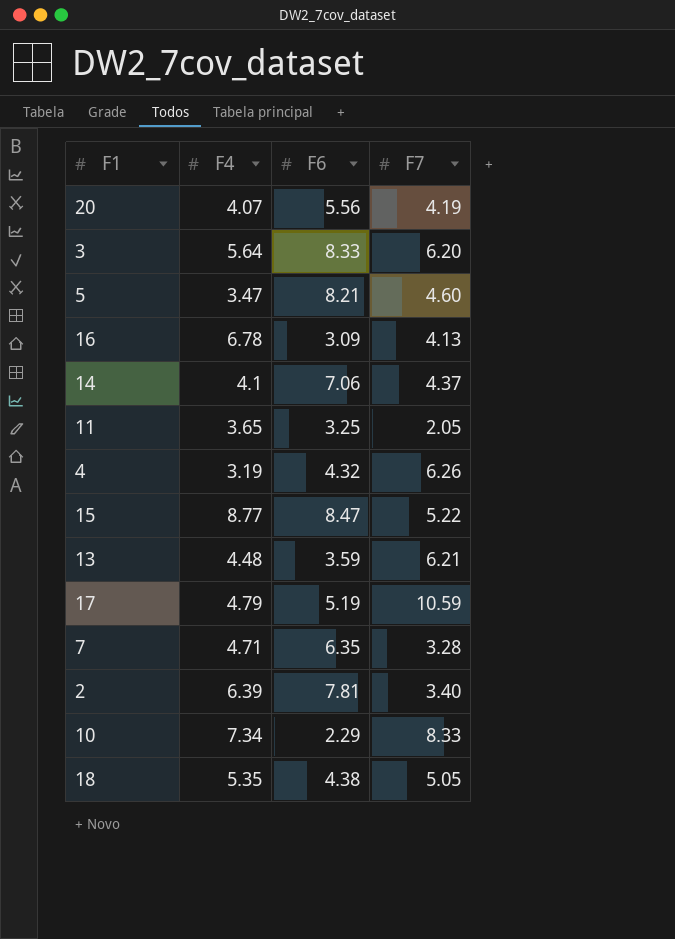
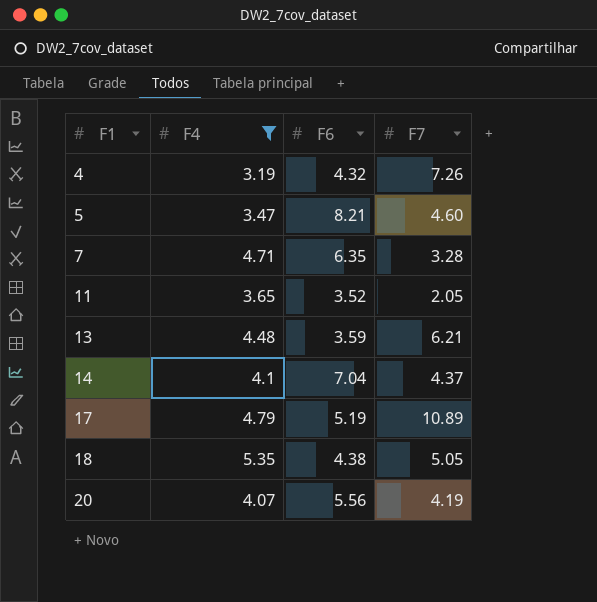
filter: none -> F4 <= 5.35
row order: none -> F1 ascending
4 | F7: 6.26 -> 7.26
11 | F6: 3.25 -> 3.52
14 | F6: 7.06 -> 7.04
17 | F7: 10.59 -> 10.89

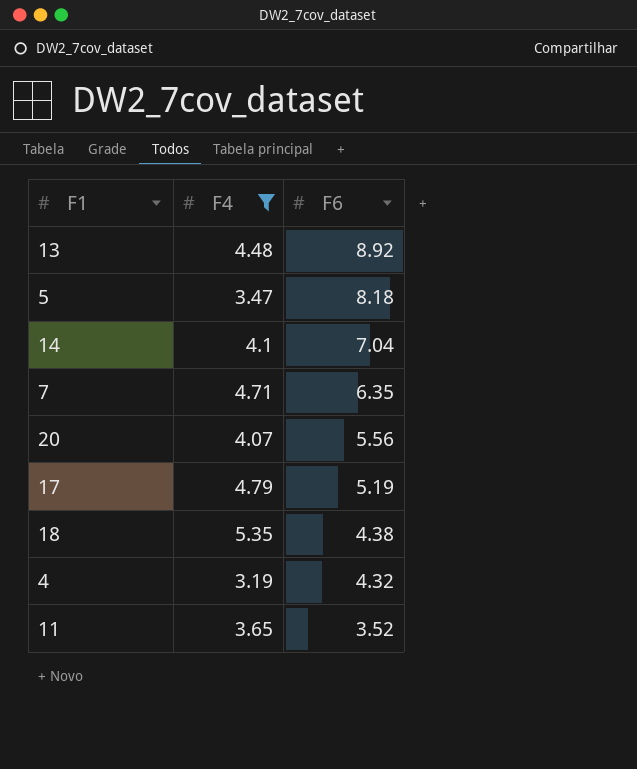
row order: F1 ascending -> F6 descending
column F7 | position: 4 -> none
13 | F6: 3.59 -> 8.92
5 | F6: 8.21 -> 8.18

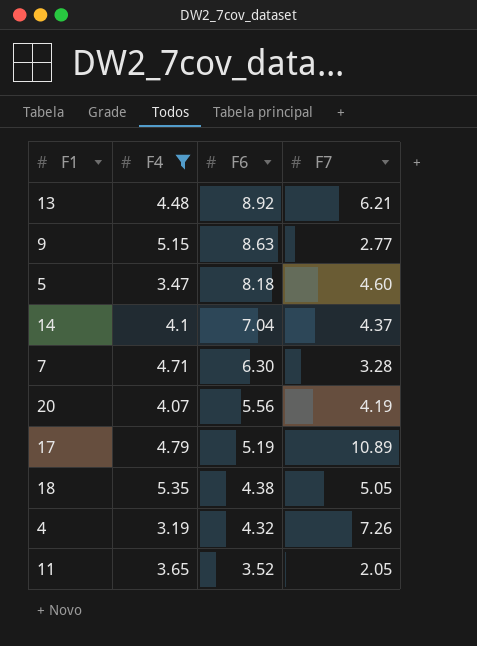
column F7 | position: none -> 4
row 9: none -> 5.15 | 8.63 | 2.77
7 | F6: 6.35 -> 6.30

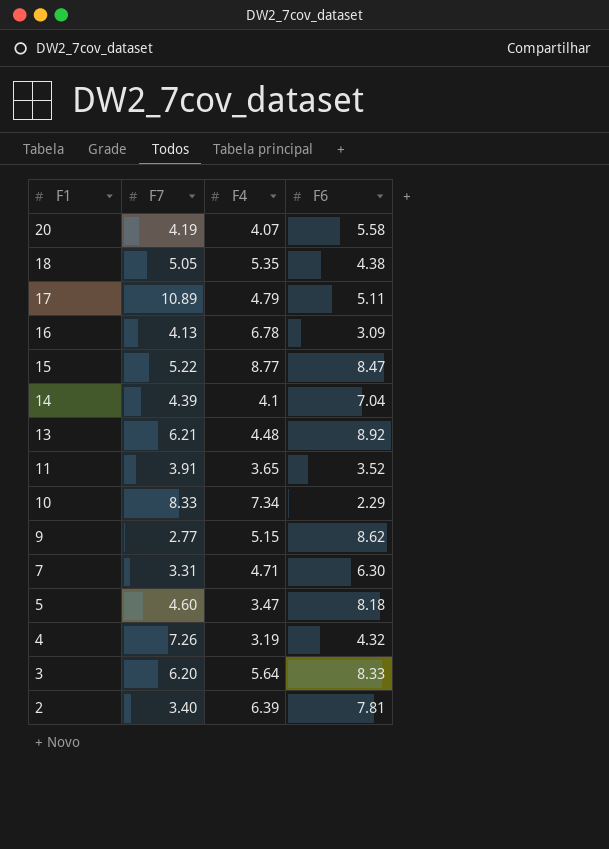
filter: F4 <= 5.35 -> none
row order: F6 descending -> F1 descending
column F7 | position: 4 -> 2
20 | F6: 5.56 -> 5.58
17 | F6: 5.19 -> 5.11
14 | F7: 4.37 -> 4.39
11 | F7: 2.05 -> 3.91
9 | F6: 8.63 -> 8.62
7 | F7: 3.28 -> 3.31

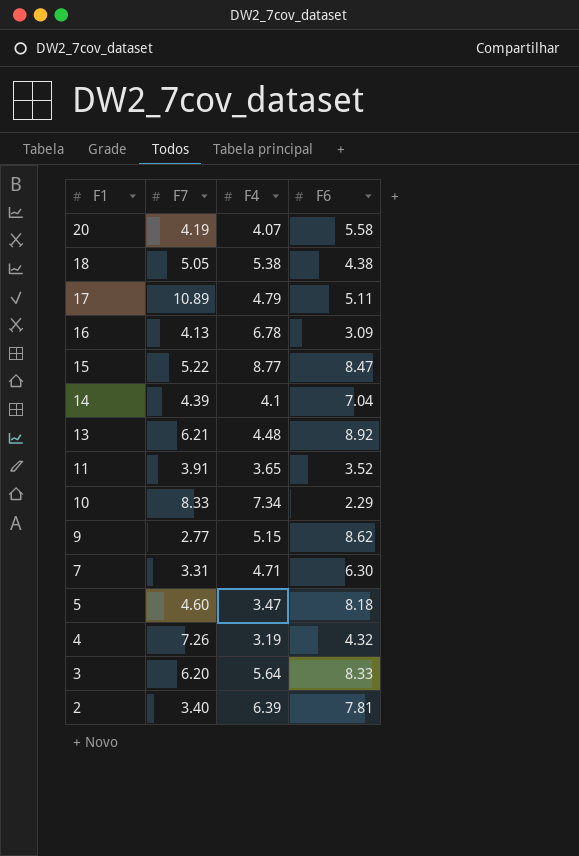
18 | F4: 5.35 -> 5.38

